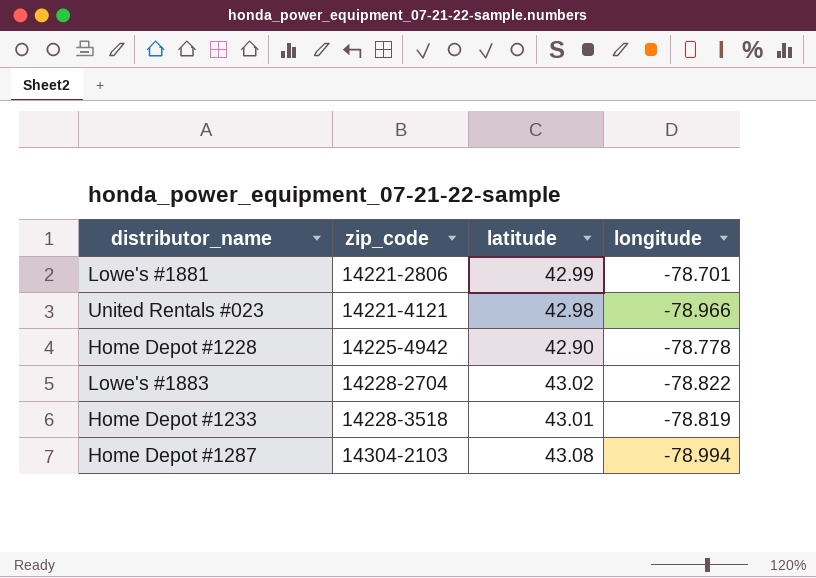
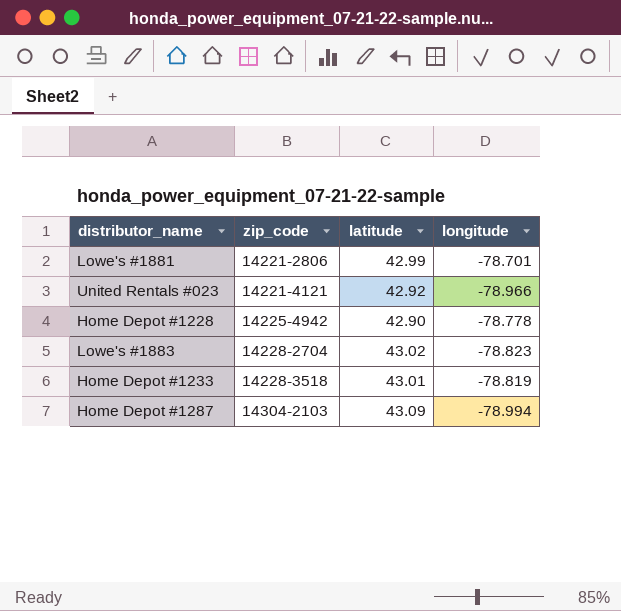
United Rentals #023 | latitude: 42.98 -> 42.92
Lowe's #1883 | longitude: -78.822 -> -78.823
Home Depot #1287 | latitude: 43.08 -> 43.09

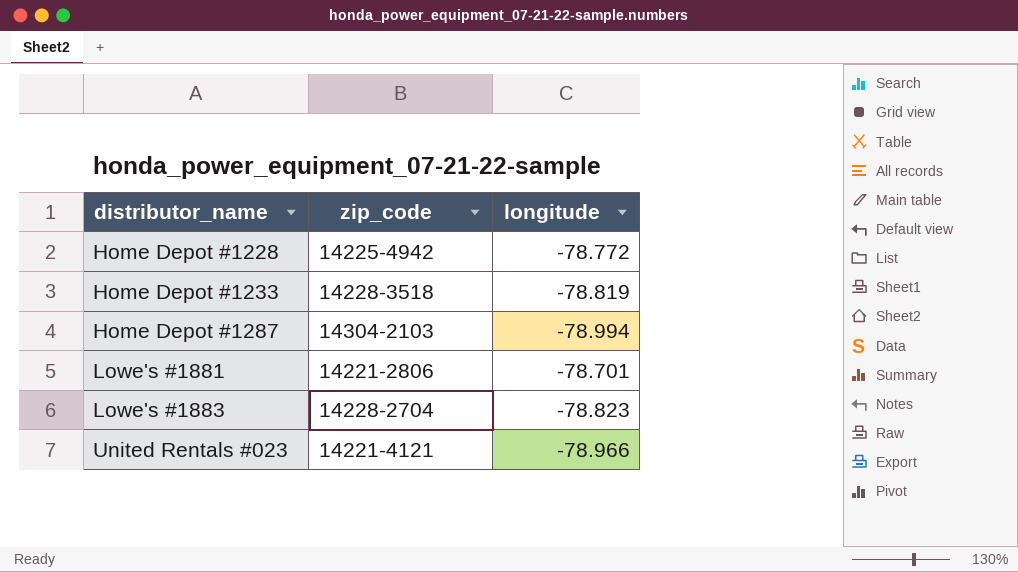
row order: zip_code ascending -> distributor_name ascending
column latitude | position: 3 -> none
Home Depot #1228 | longitude: -78.778 -> -78.772

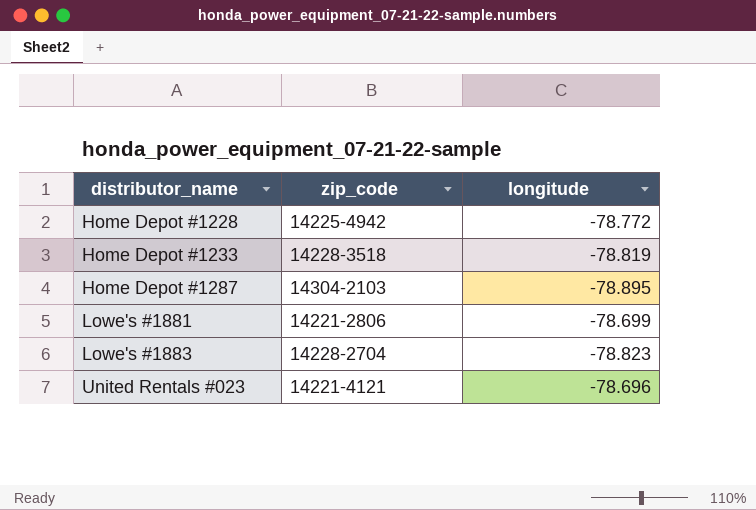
Home Depot #1287 | longitude: -78.994 -> -78.895
Lowe's #1881 | longitude: -78.701 -> -78.699
United Rentals #023 | longitude: -78.966 -> -78.696

